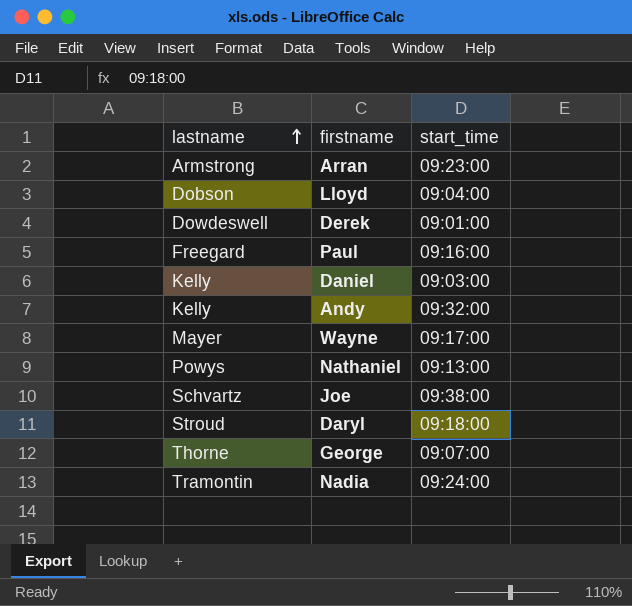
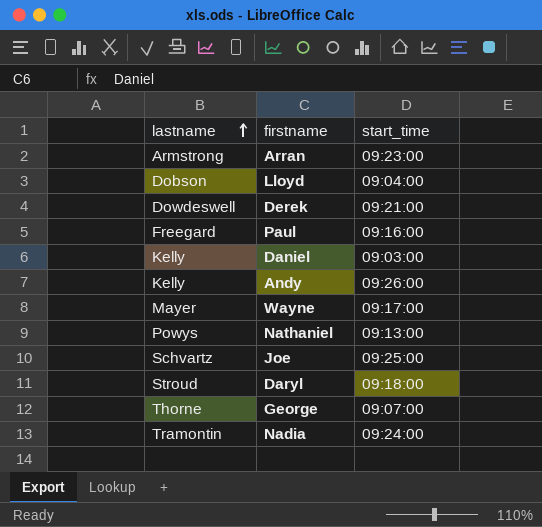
Derek | start_time: 09:01:00 -> 09:21:00
Andy | start_time: 09:32:00 -> 09:26:00
Joe | start_time: 09:38:00 -> 09:25:00

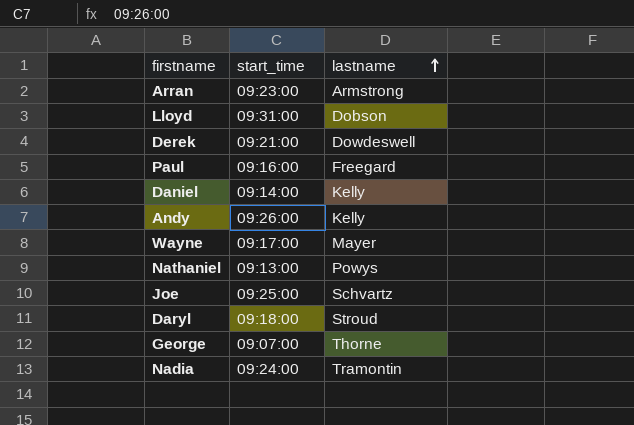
column lastname | position: 1 -> 3
Lloyd | start_time: 09:04:00 -> 09:31:00
Daniel | start_time: 09:03:00 -> 09:14:00

